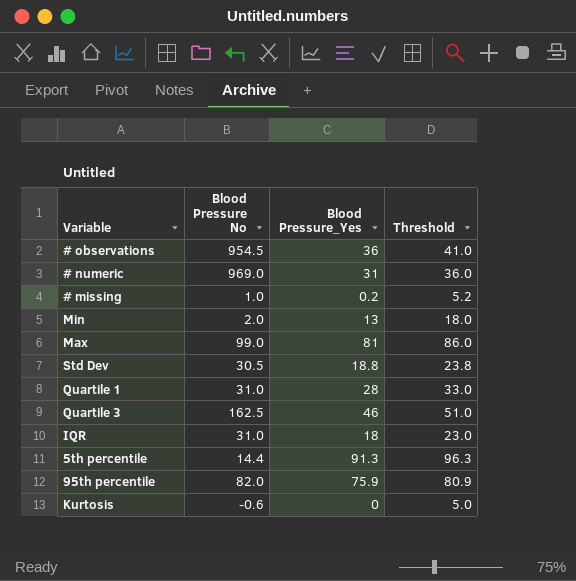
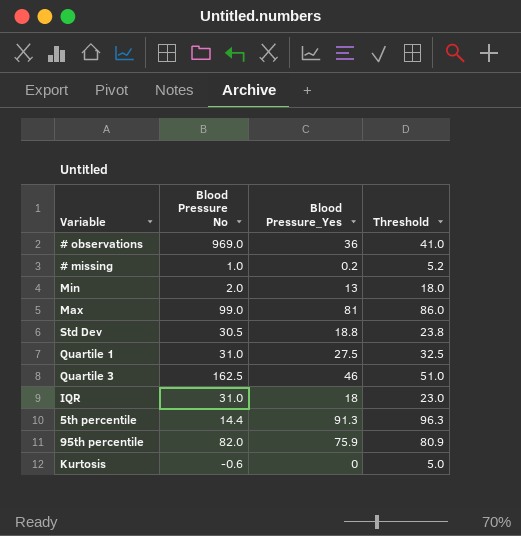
row # numeric: 969.0 | 31 | 36.0 -> none
# observations | Blood Pressure No: 954.5 -> 969.0
Quartile 1 | Blood Pressure_Yes: 28 -> 27.5
Quartile 1 | Threshold: 33.0 -> 32.5

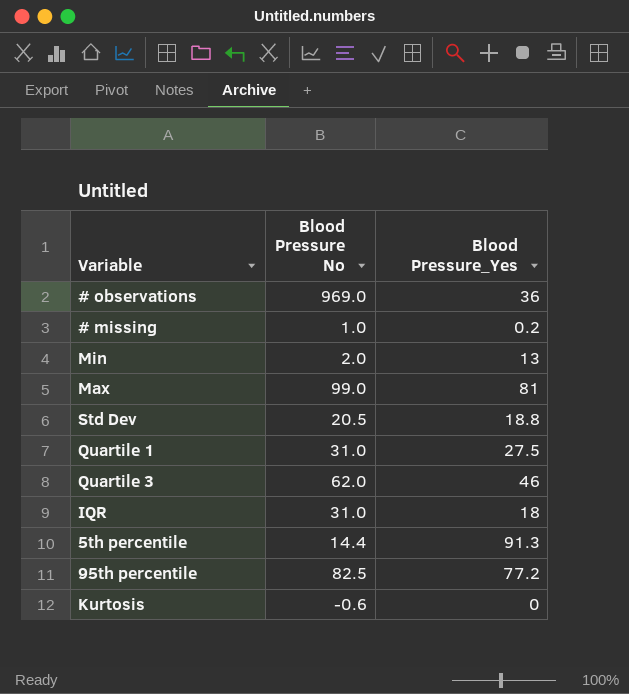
column Threshold | formula: [Blood Pressure_Yes] + 5 -> none
Std Dev | Blood Pressure No: 30.5 -> 20.5
Quartile 3 | Blood Pressure No: 162.5 -> 62.0
95th percentile | Blood Pressure No: 82.0 -> 82.5
95th percentile | Blood Pressure_Yes: 75.9 -> 77.2

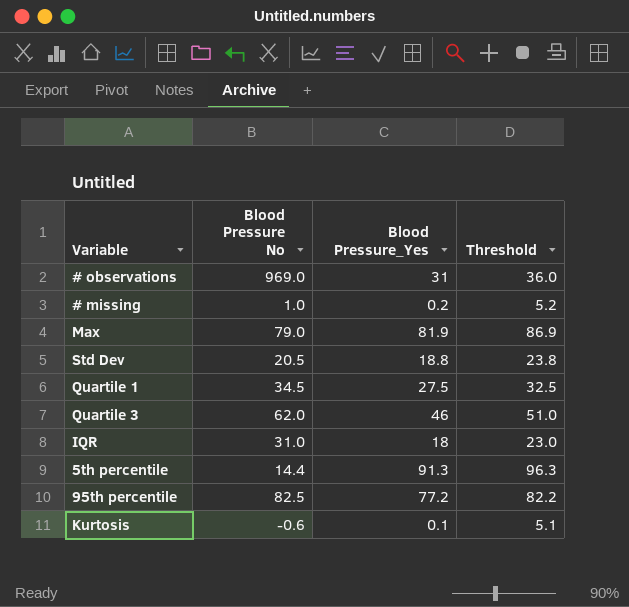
column Threshold | formula: none -> [Blood Pressure_Yes] + 5
row Min: 2.0 | 13 -> none
# observations | Blood Pressure_Yes: 36 -> 31
Max | Blood Pressure No: 99.0 -> 79.0
Max | Blood Pressure_Yes: 81 -> 81.9
Quartile 1 | Blood Pressure No: 31.0 -> 34.5
Kurtosis | Blood Pressure_Yes: 0 -> 0.1

